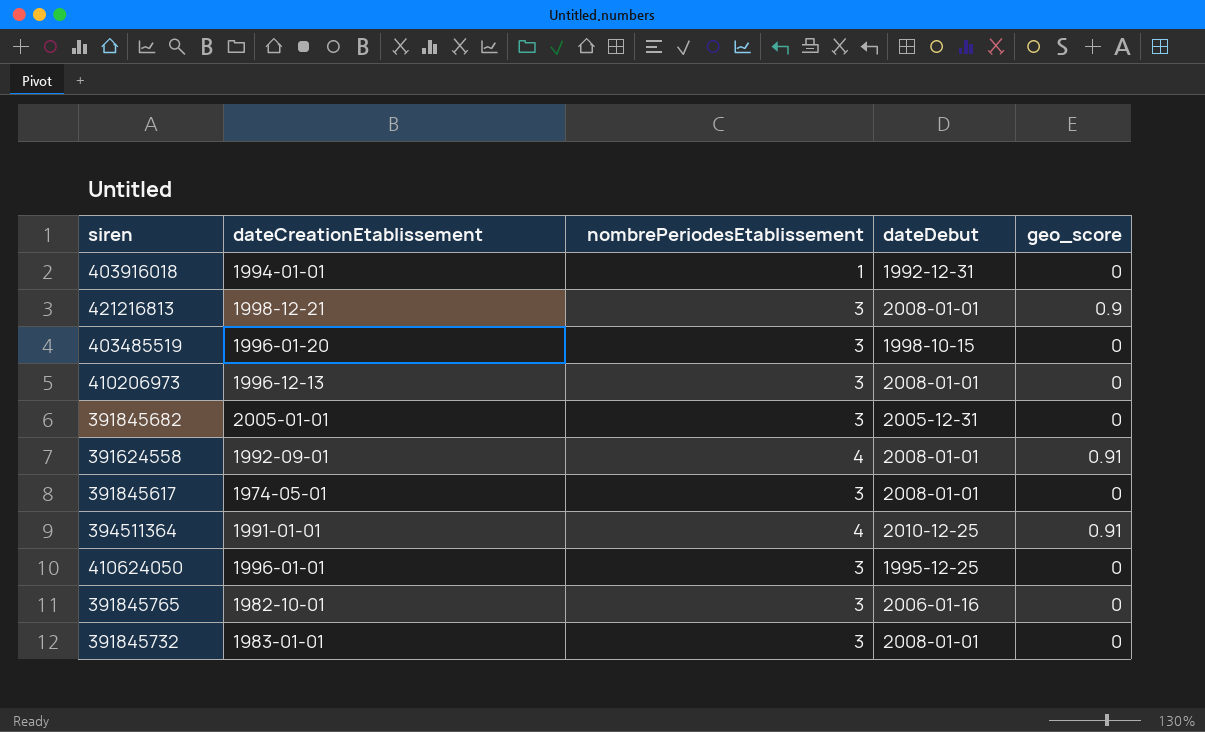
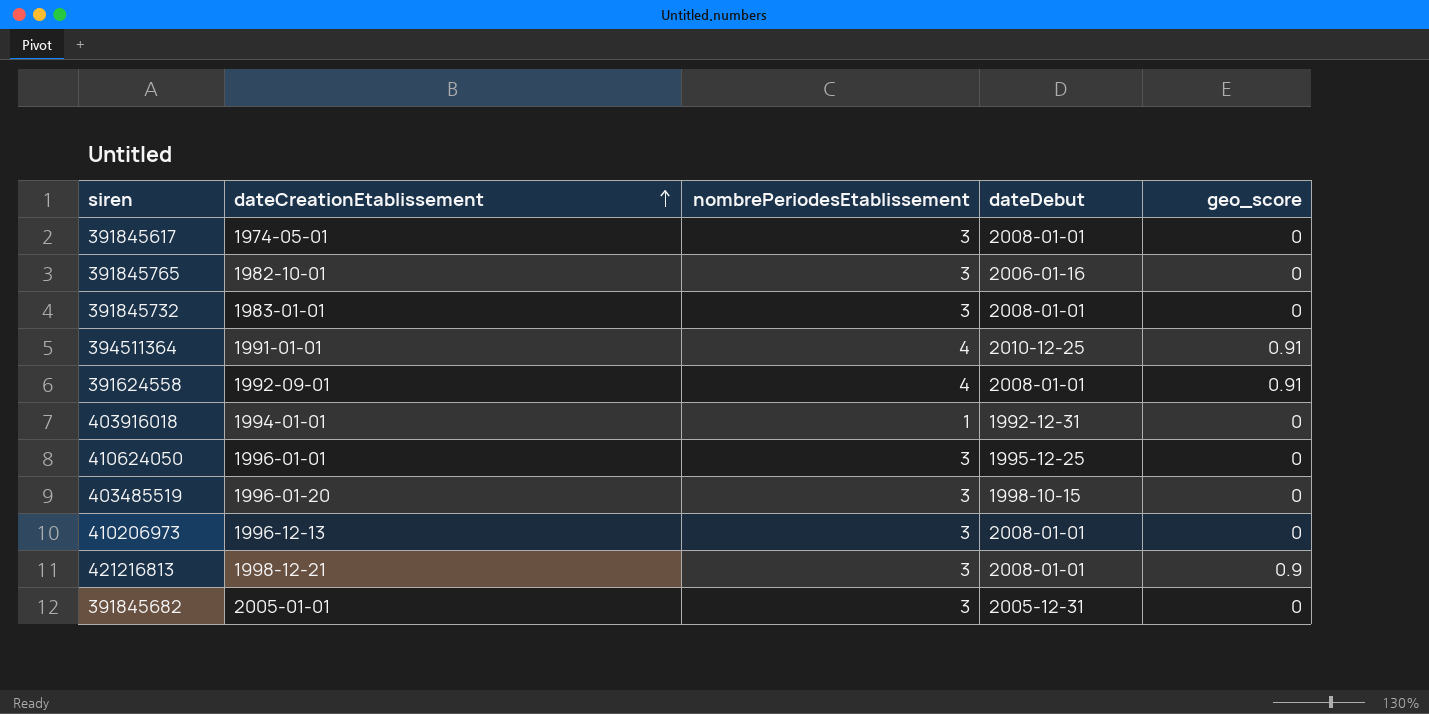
row order: none -> dateCreationEtablissement ascending

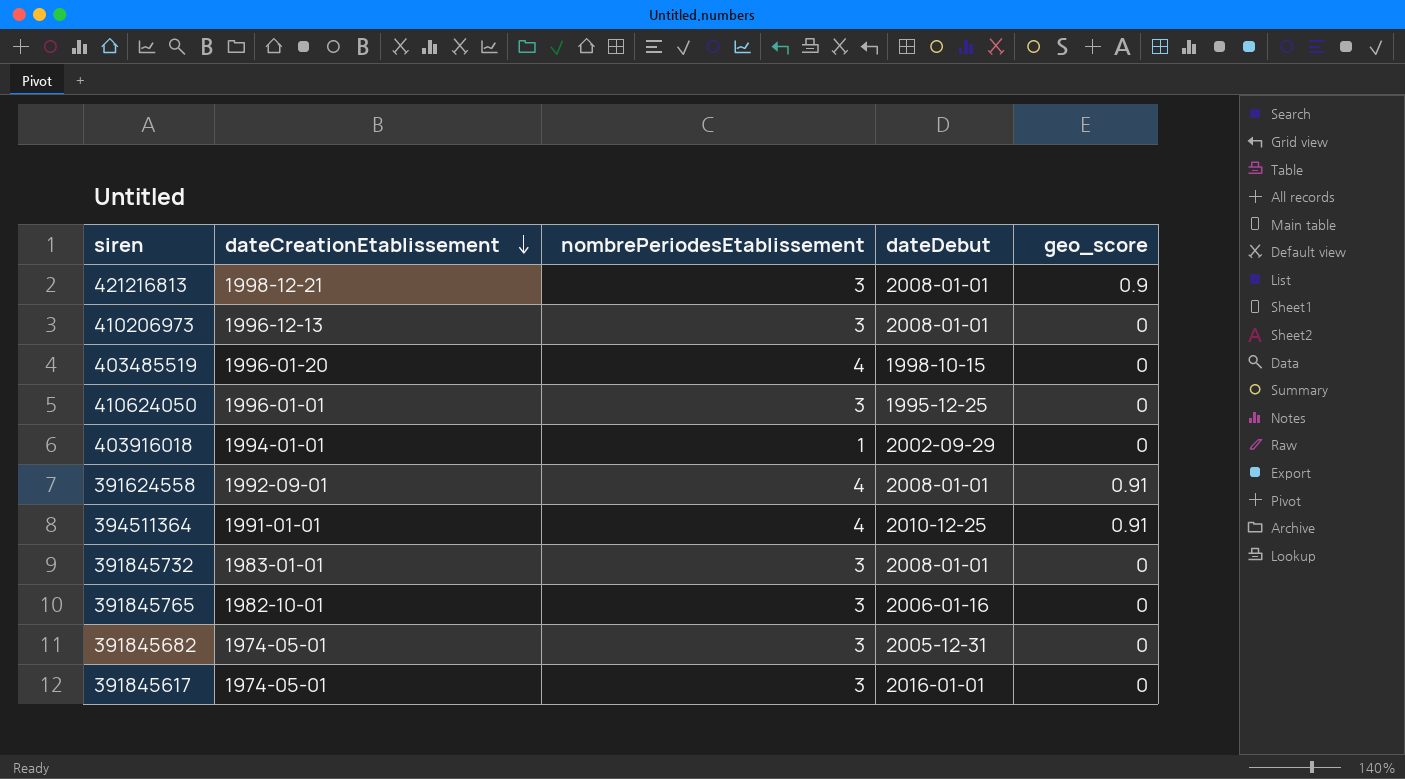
row order: dateCreationEtablissement ascending -> dateCreationEtablissement descending
403485519 | nombrePeriodesEtablissement: 3 -> 4
403916018 | dateDebut: 1992-12-31 -> 2002-09-29
391845682 | dateCreationEtablissement: 2005-01-01 -> 1974-05-01
391845617 | dateDebut: 2008-01-01 -> 2016-01-01

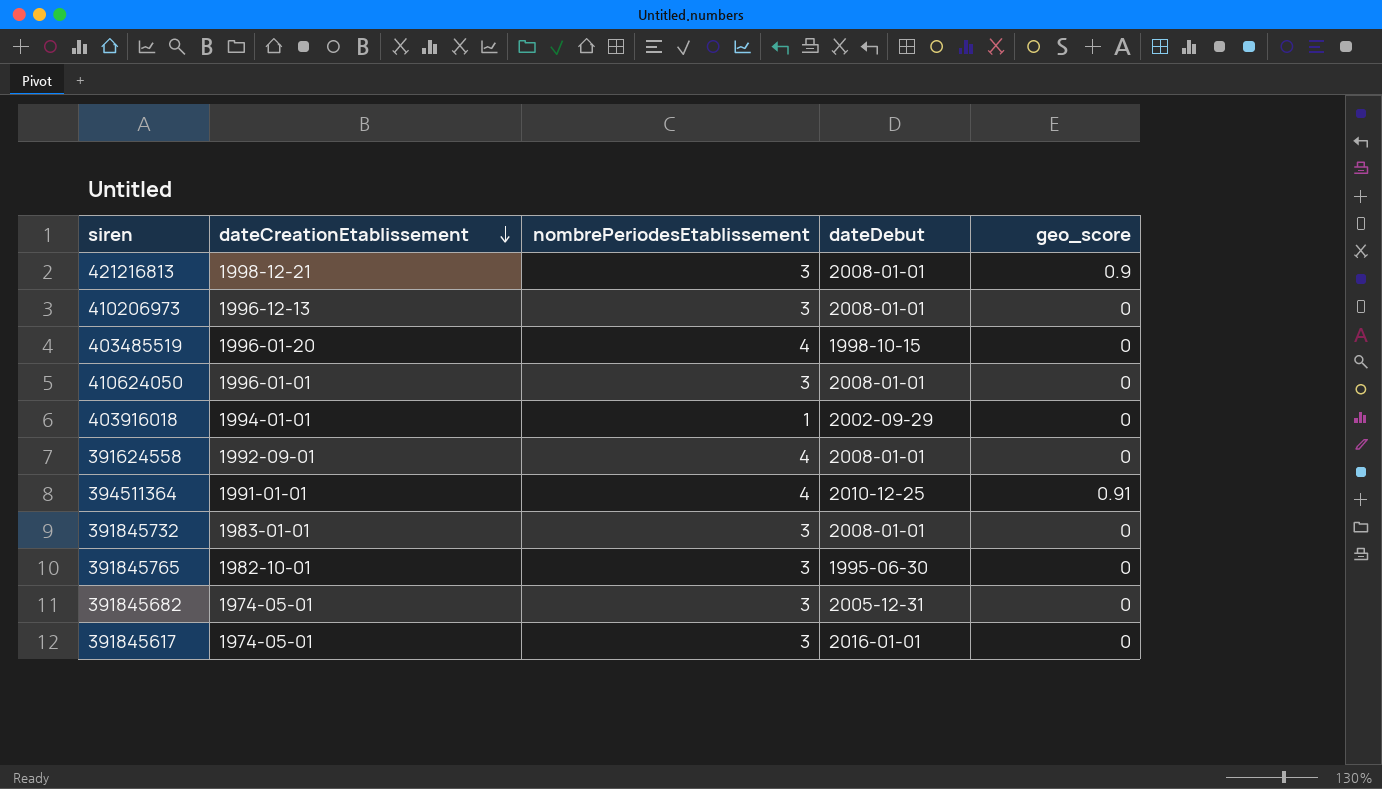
410624050 | dateDebut: 1995-12-25 -> 2008-01-01
391624558 | geo_score: 0.91 -> 0
391845765 | dateDebut: 2006-01-16 -> 1995-06-30

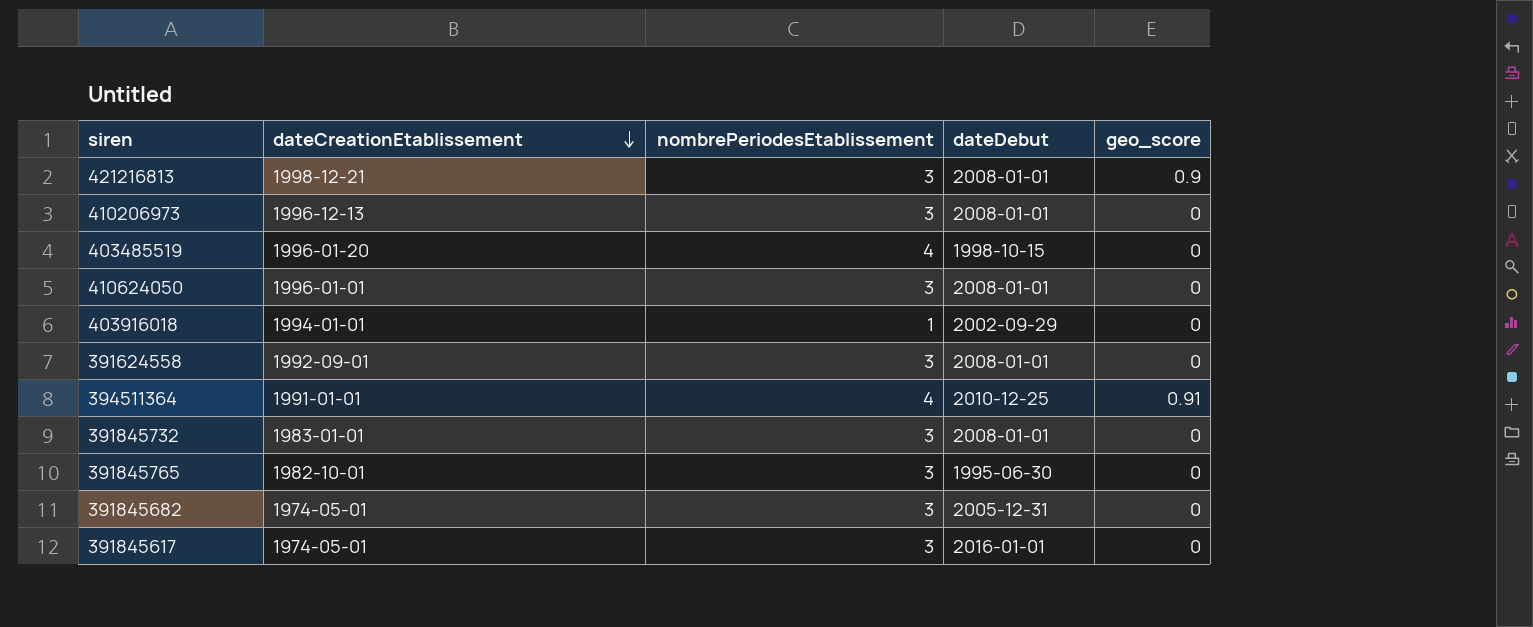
391624558 | nombrePeriodesEtablissement: 4 -> 3

